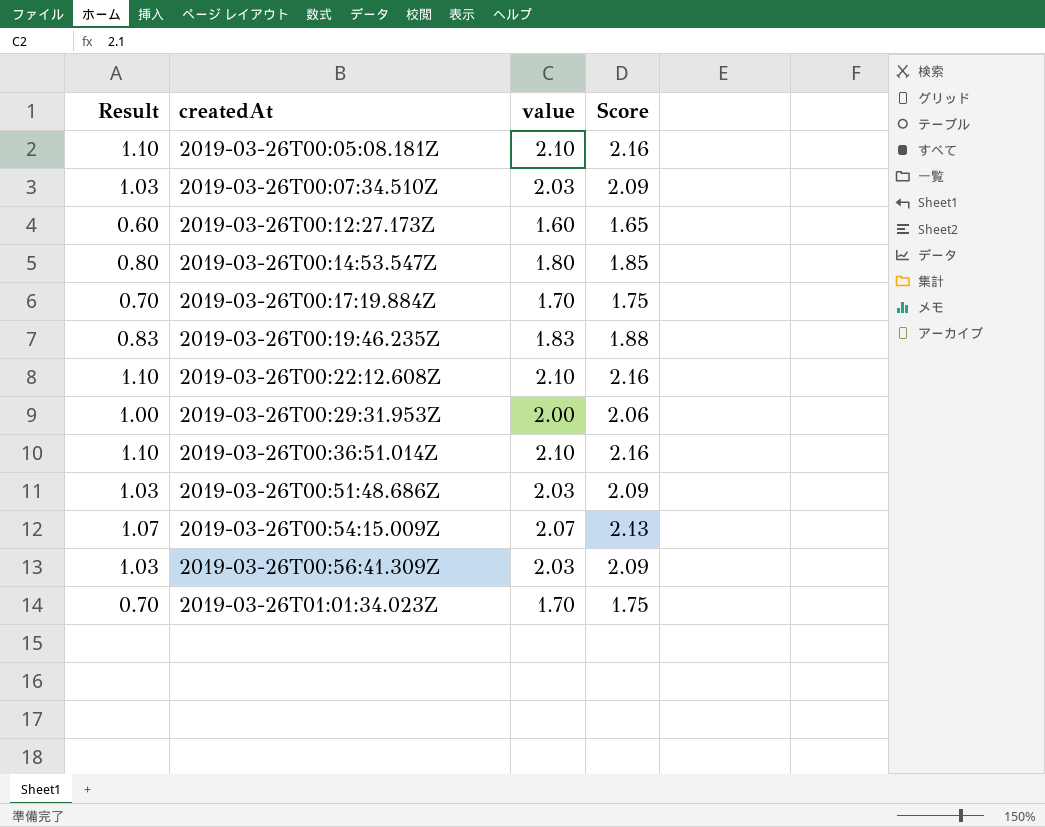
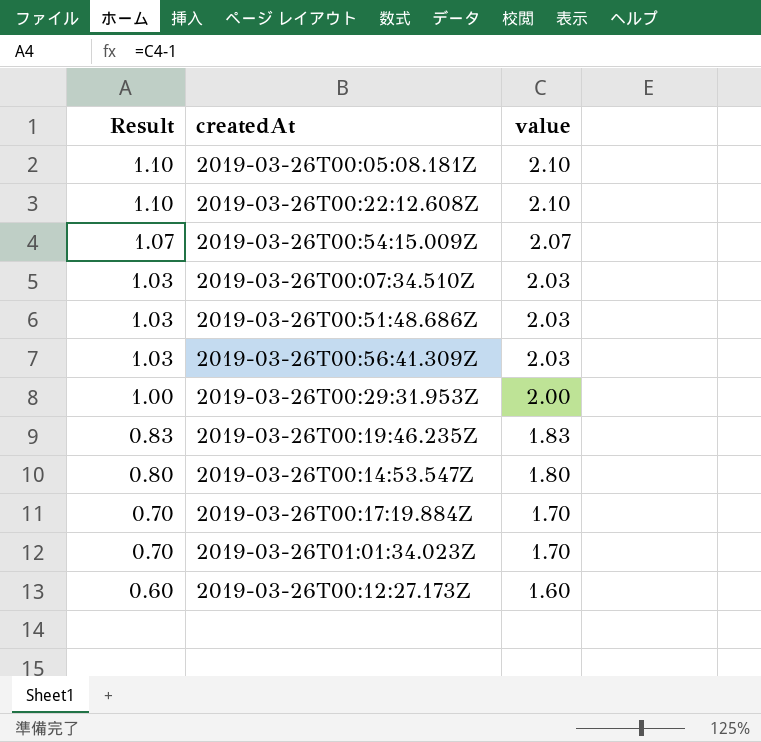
row order: createdAt ascending -> Result descending
column Score | formula: [value] * 1.03 -> none
row 2019-03-26T00:36:51.014Z: 1.10 | 2.10 | 2.16 -> none

